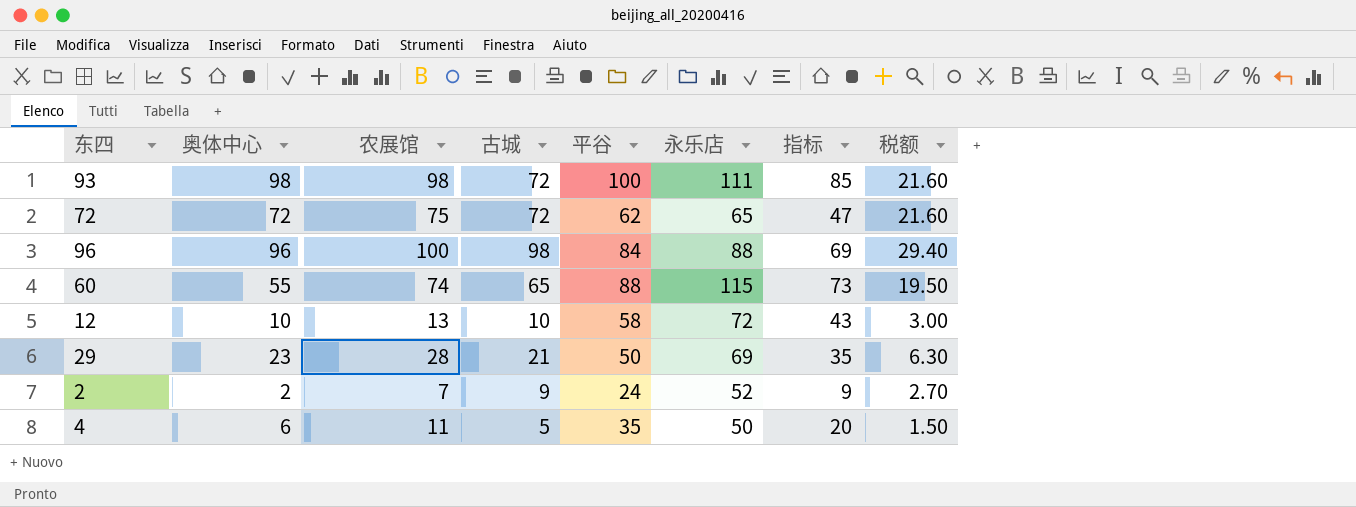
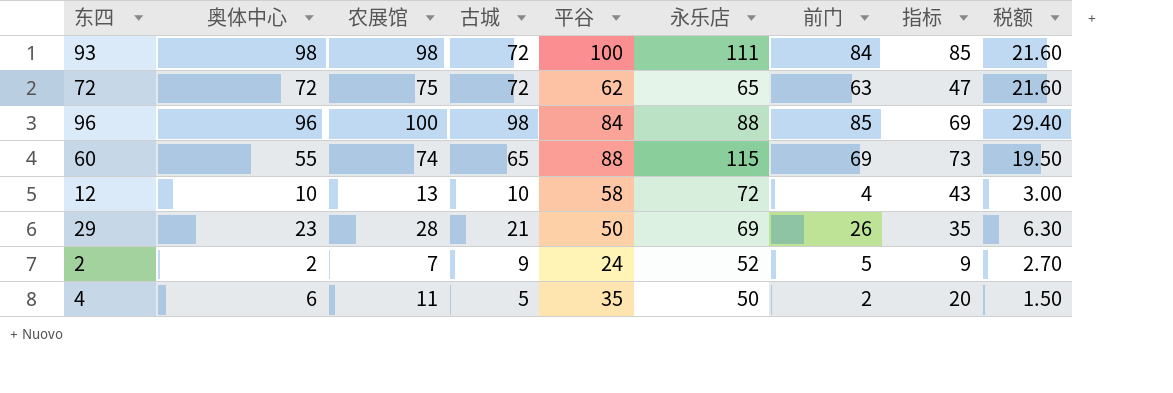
column 前门 | position: none -> 7

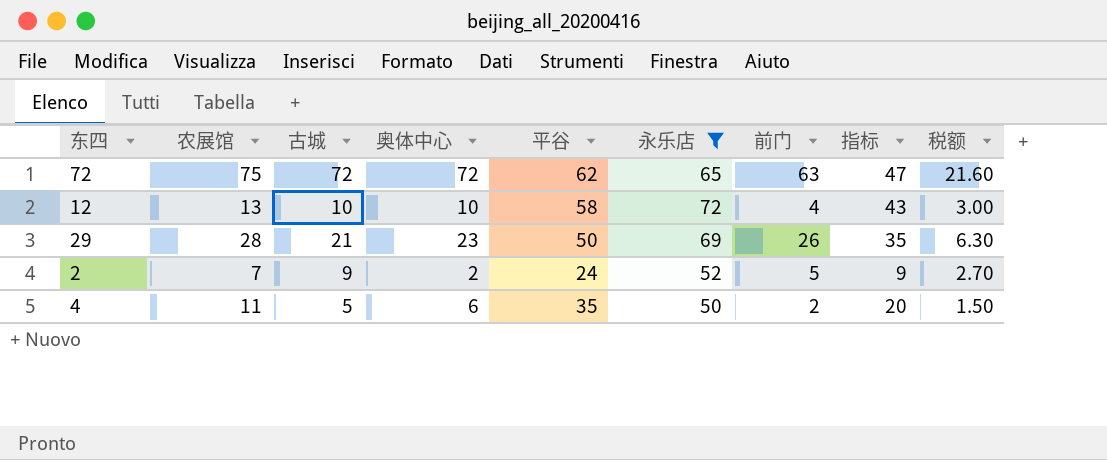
filter: none -> 永乐店 <= 72
column 奥体中心 | position: 2 -> 4

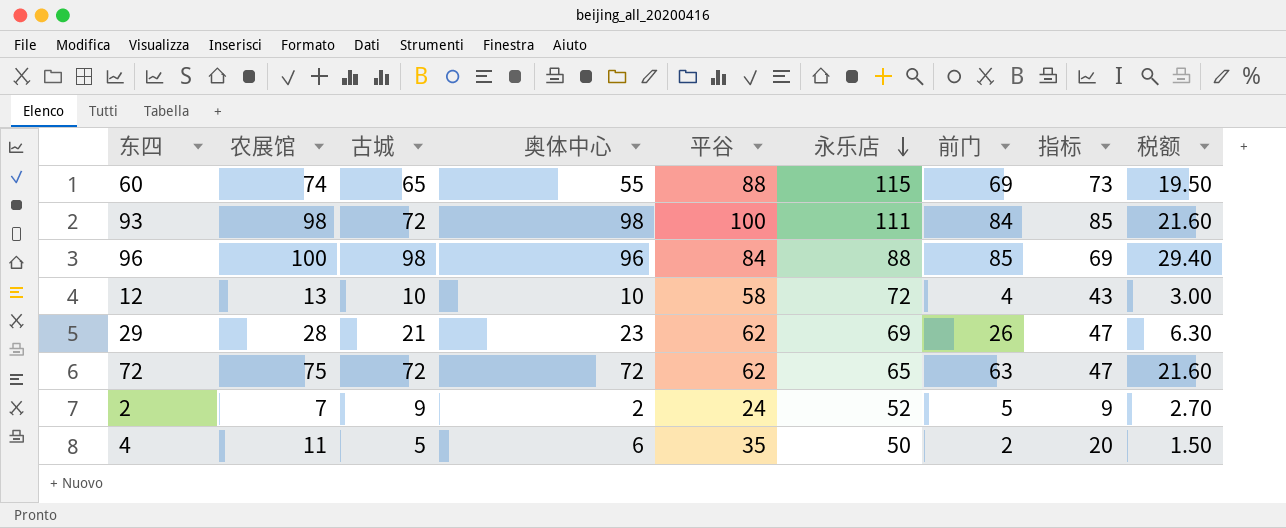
filter: 永乐店 <= 72 -> none
row order: none -> 永乐店 descending
29 | 平谷: 50 -> 62
29 | 指标: 35 -> 47

